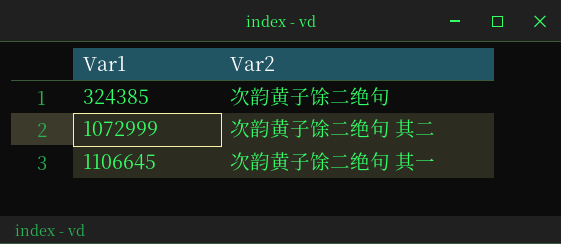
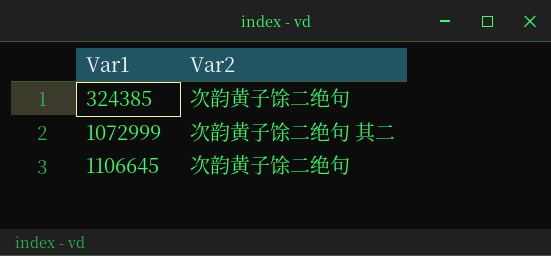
1106645 | Var2: 次韵黄子馀二绝句 其一 -> 次韵黄子馀二绝句

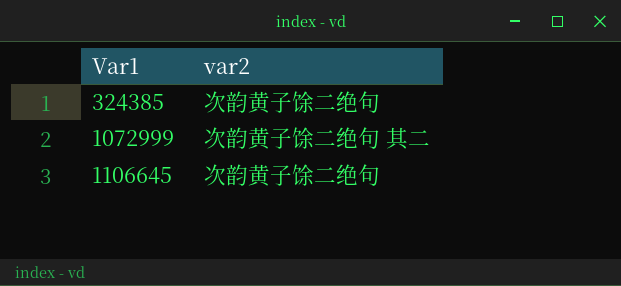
column name: Var2 -> var2

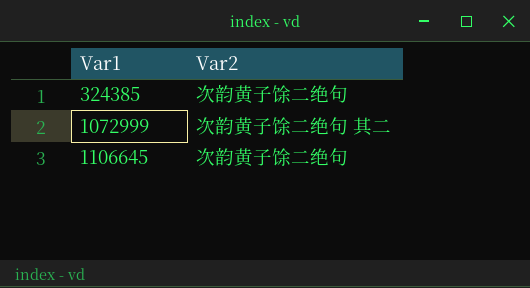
column name: var2 -> Var2

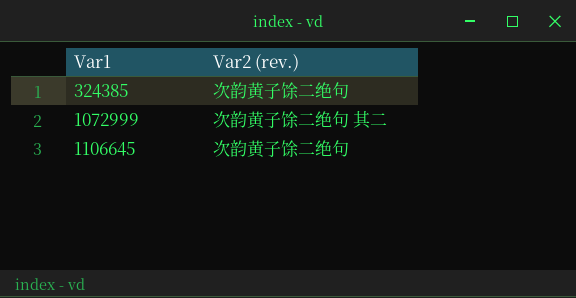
column name: Var2 -> Var2 (rev.)

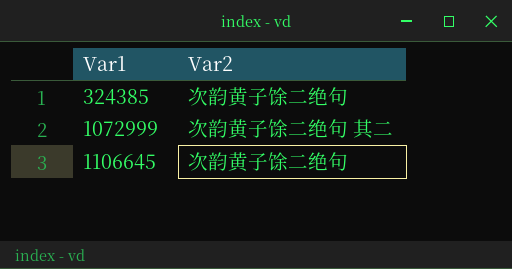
column name: Var2 (rev.) -> Var2

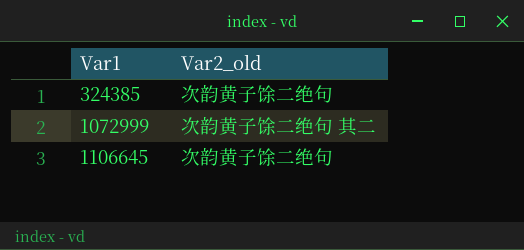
column name: Var2 -> Var2_old

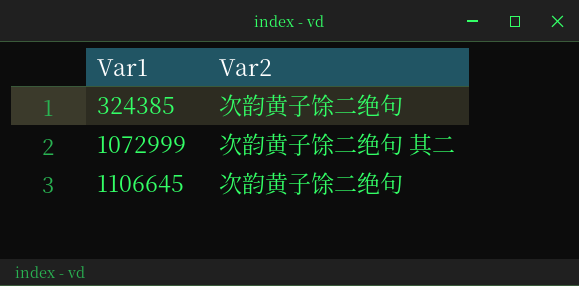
column name: Var2_old -> Var2

